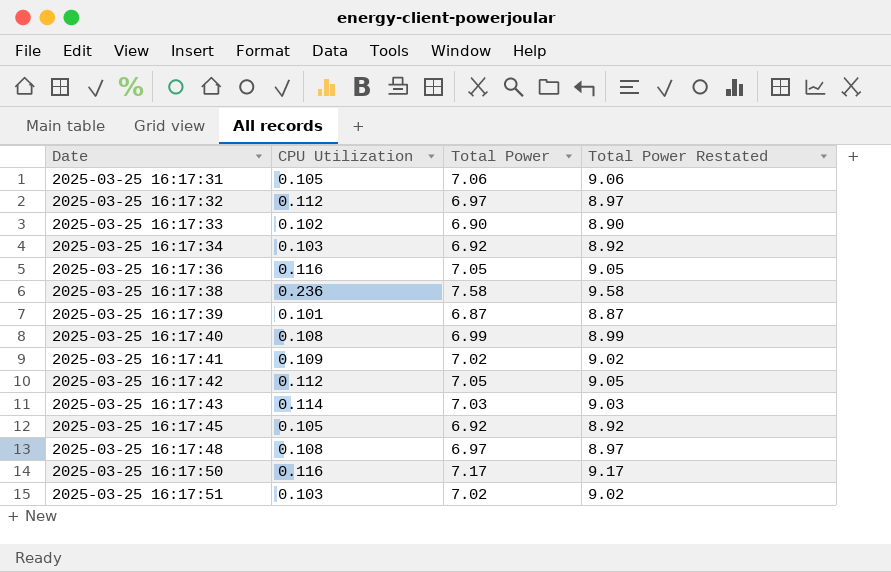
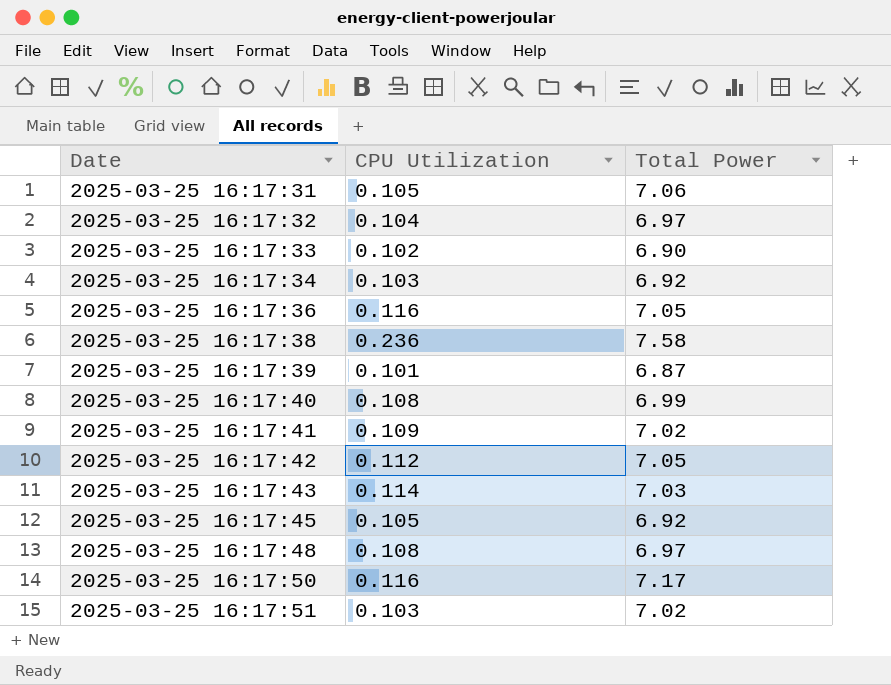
column Total Power Restated | formula: [Total Power] + 2 -> none
2025-03-25 16:17:32 | CPU Utilization: 0.112 -> 0.104

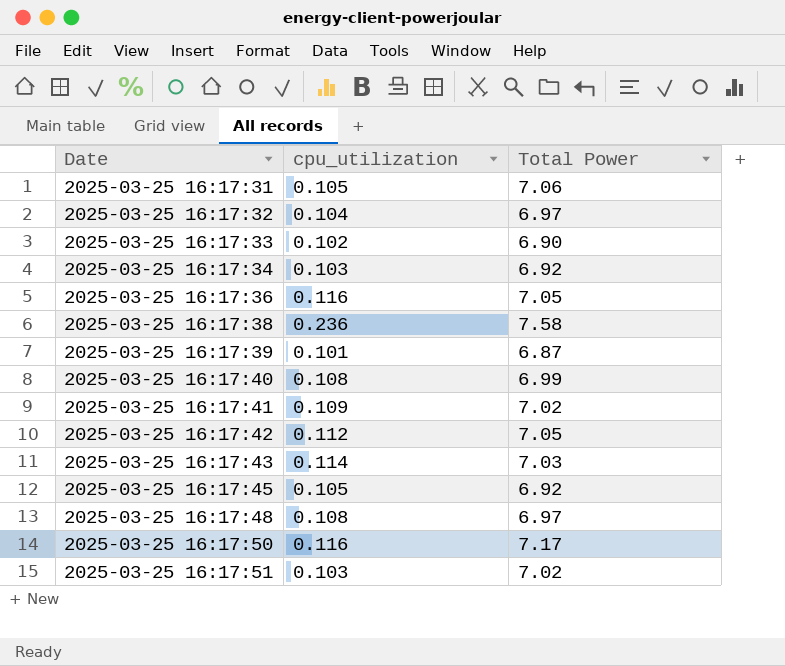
column name: CPU Utilization -> cpu_utilization

